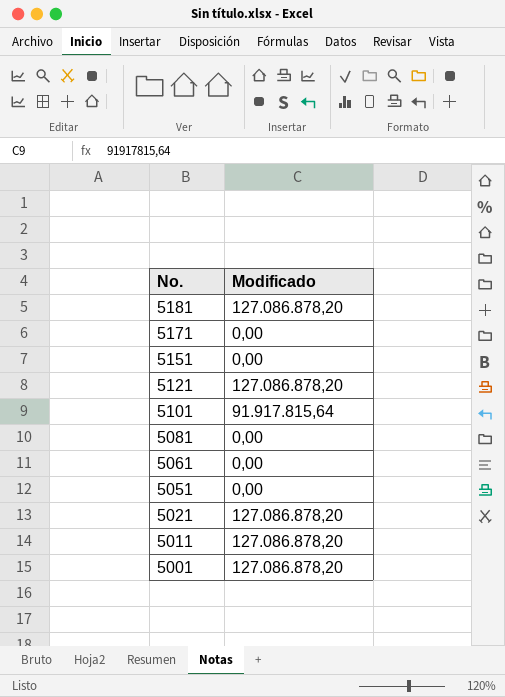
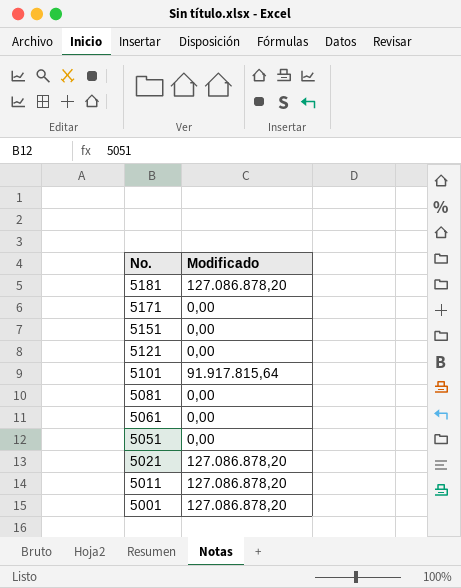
5121 | Modificado: 127.086.878,20 -> 0,00

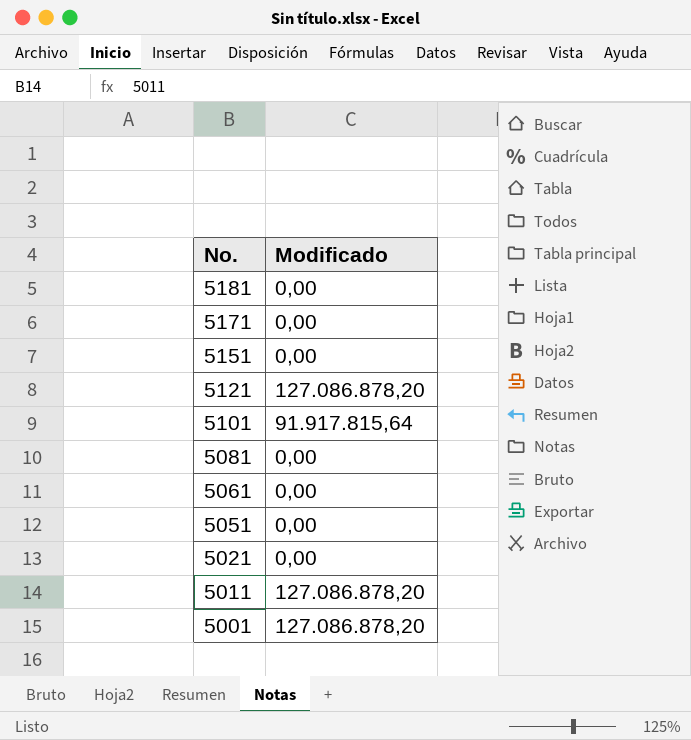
5181 | Modificado: 127.086.878,20 -> 0,00
5121 | Modificado: 0,00 -> 127.086.878,20
5021 | Modificado: 127.086.878,20 -> 0,00

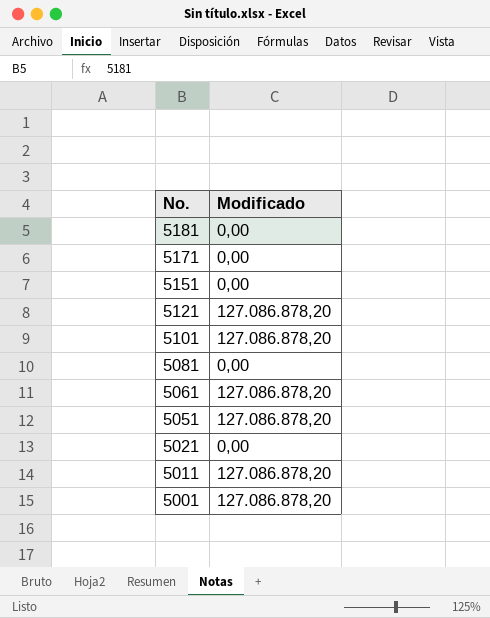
5101 | Modificado: 91.917.815,64 -> 127.086.878,20
5061 | Modificado: 0,00 -> 127.086.878,20
5051 | Modificado: 0,00 -> 127.086.878,20

